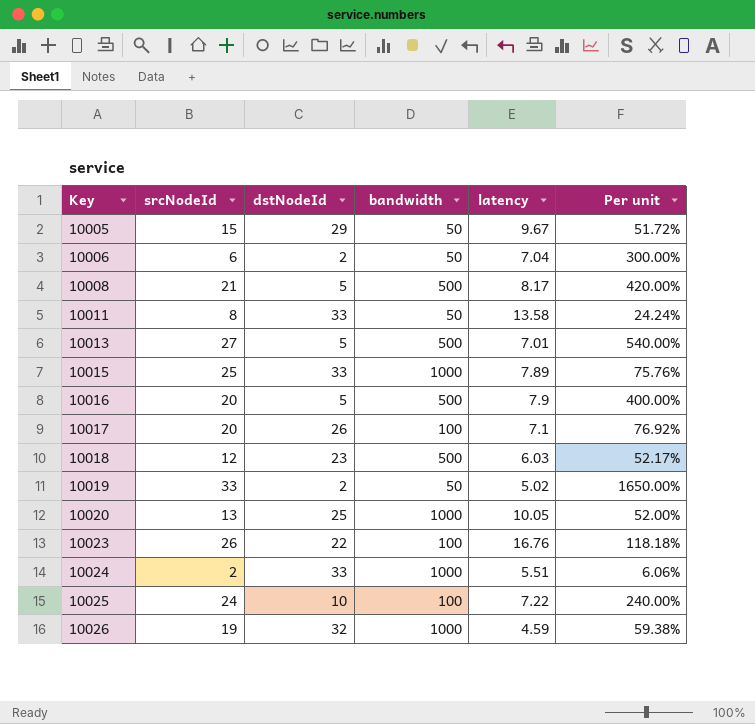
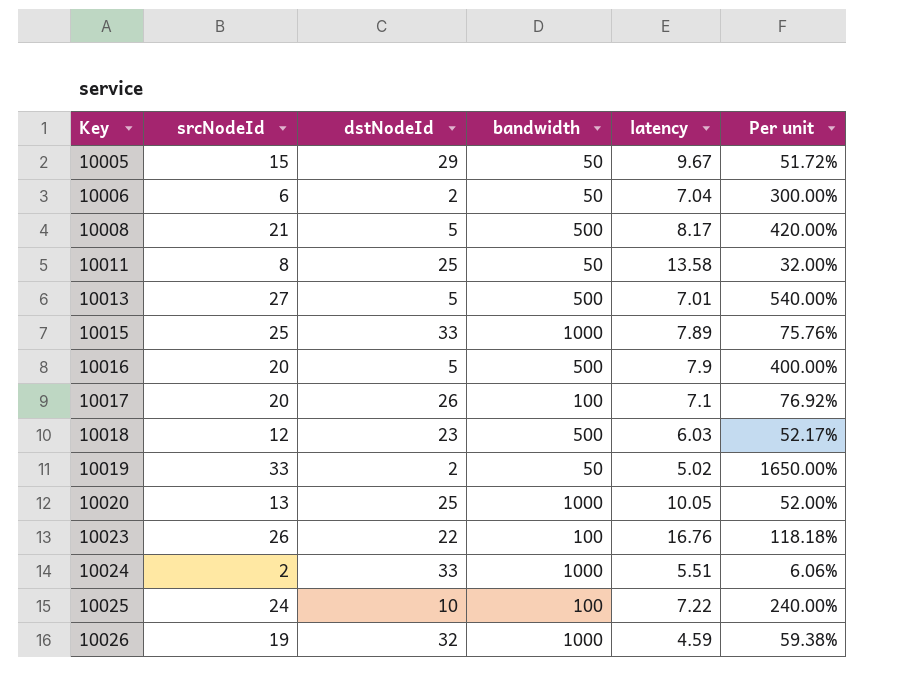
10011 | dstNodeId: 33 -> 25
10011 | Per unit: 24.24% -> 32.00%

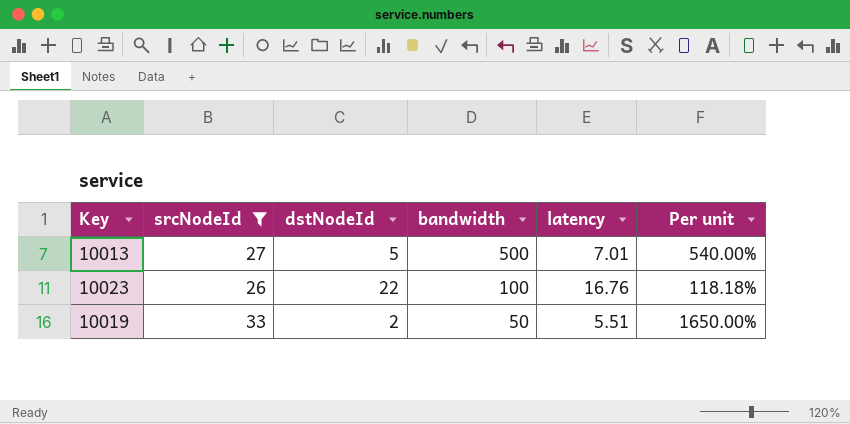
filter: none -> srcNodeId >= 26
row order: Key ascending -> bandwidth descending
10019 | latency: 5.02 -> 5.51

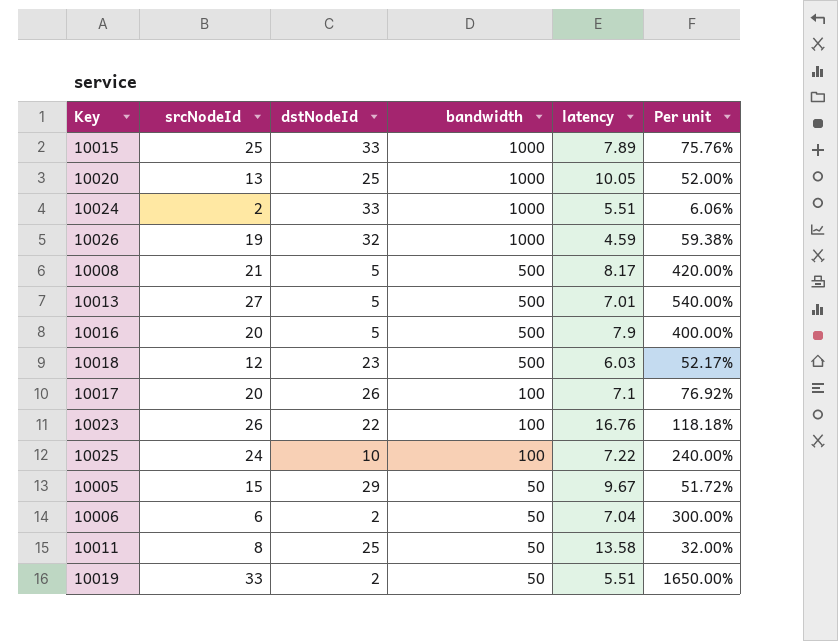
filter: srcNodeId >= 26 -> none

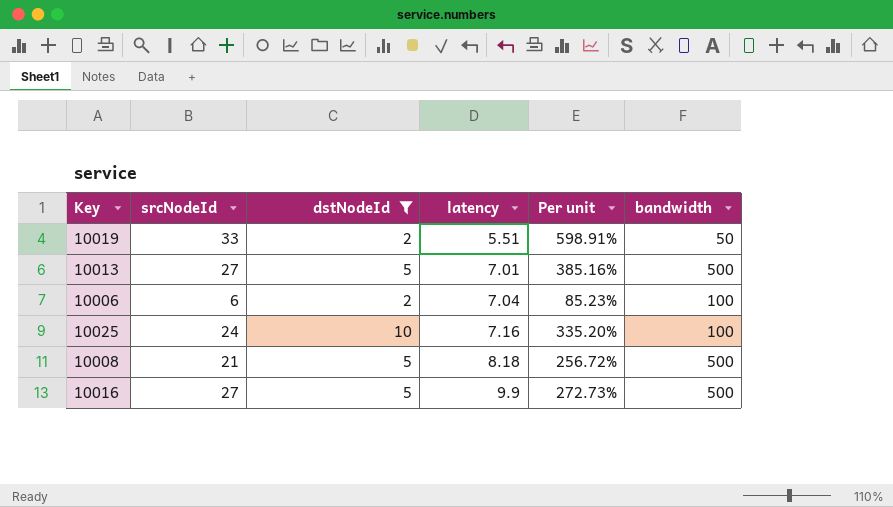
filter: none -> dstNodeId <= 10
row order: bandwidth descending -> latency ascending
column Per unit | formula: [srcNodeId] / [dstNodeId] -> [srcNodeId] / [latency]
column bandwidth | position: 4 -> 6
10006 | bandwidth: 50 -> 100
10025 | latency: 7.22 -> 7.16
10008 | latency: 8.17 -> 8.18
10016 | srcNodeId: 20 -> 27
10016 | latency: 7.9 -> 9.9

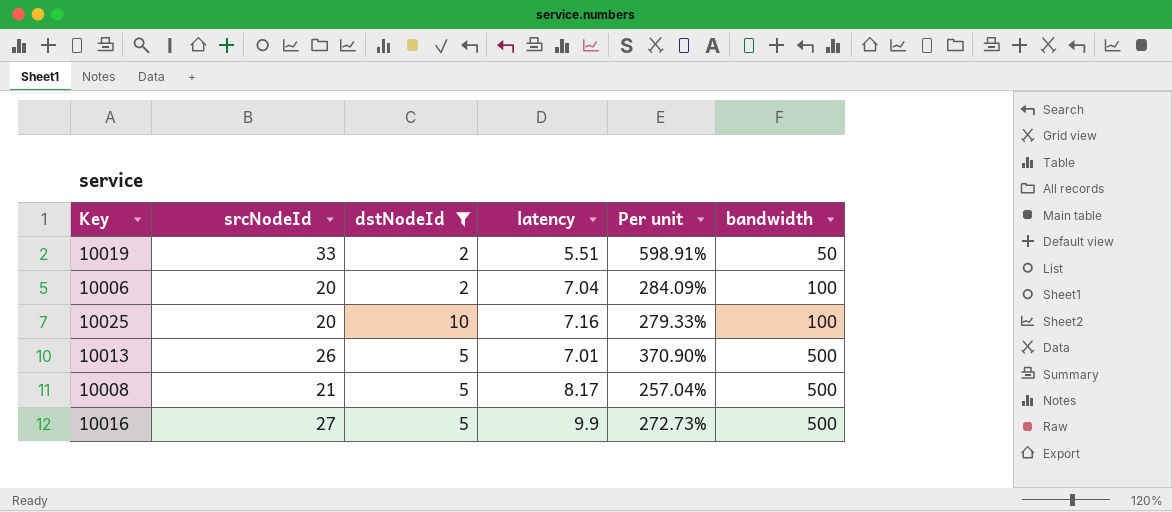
row order: latency ascending -> bandwidth ascending
10006 | srcNodeId: 6 -> 20
10006 | Per unit: 85.23% -> 284.09%
10025 | srcNodeId: 24 -> 20
10025 | Per unit: 335.20% -> 279.33%
10013 | srcNodeId: 27 -> 26
10013 | Per unit: 385.16% -> 370.90%
10008 | latency: 8.18 -> 8.17
10008 | Per unit: 256.72% -> 257.04%

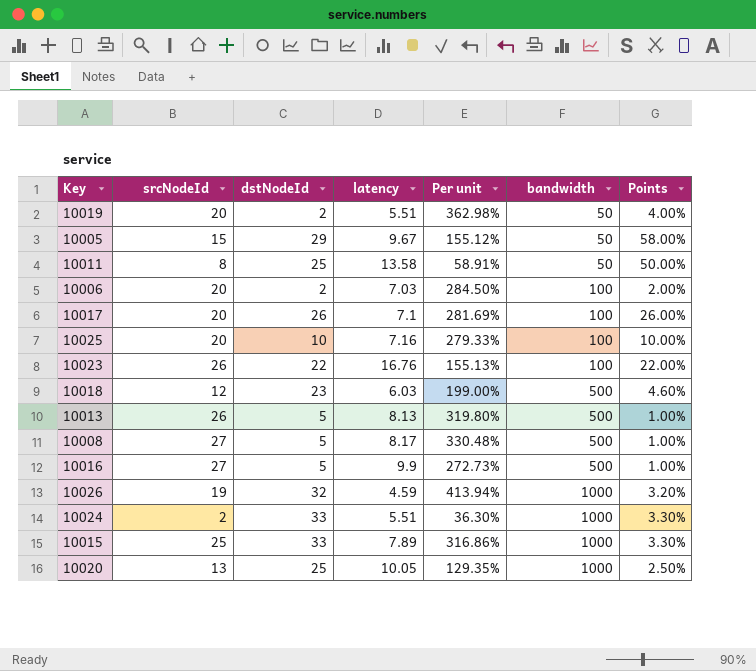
filter: dstNodeId <= 10 -> none
column Points | formula: none -> [dstNodeId] / [bandwidth]
10019 | srcNodeId: 33 -> 20
10019 | Per unit: 598.91% -> 362.98%
10006 | latency: 7.04 -> 7.03
10006 | Per unit: 284.09% -> 284.50%
10013 | latency: 7.01 -> 8.13
10013 | Per unit: 370.90% -> 319.80%
10008 | srcNodeId: 21 -> 27
10008 | Per unit: 257.04% -> 330.48%

